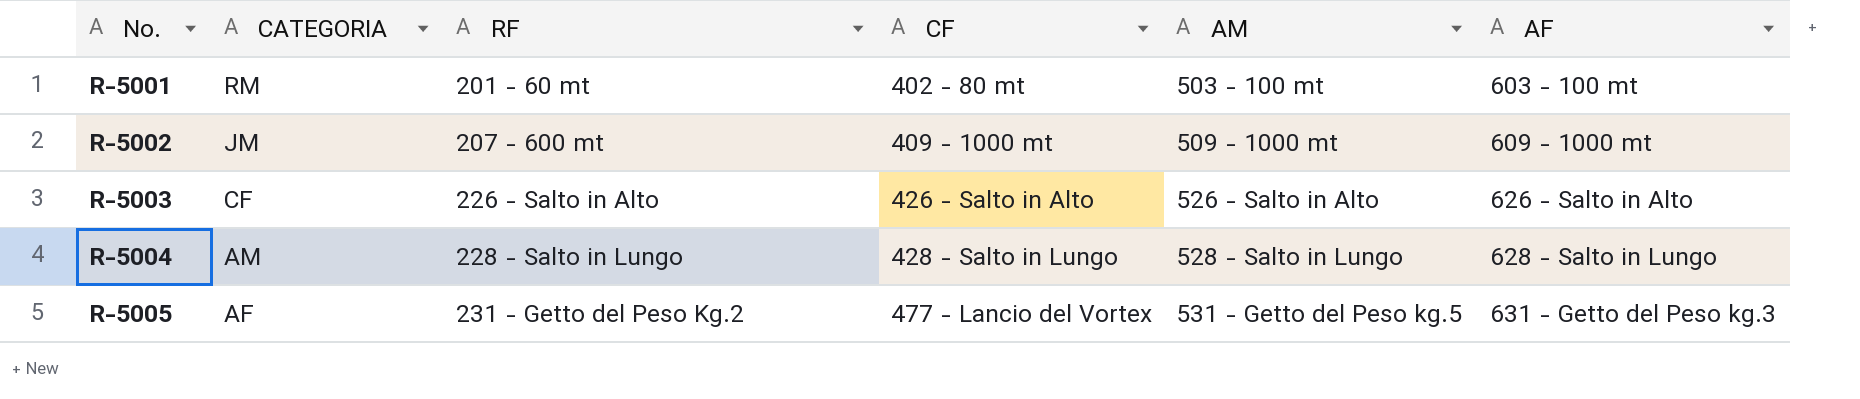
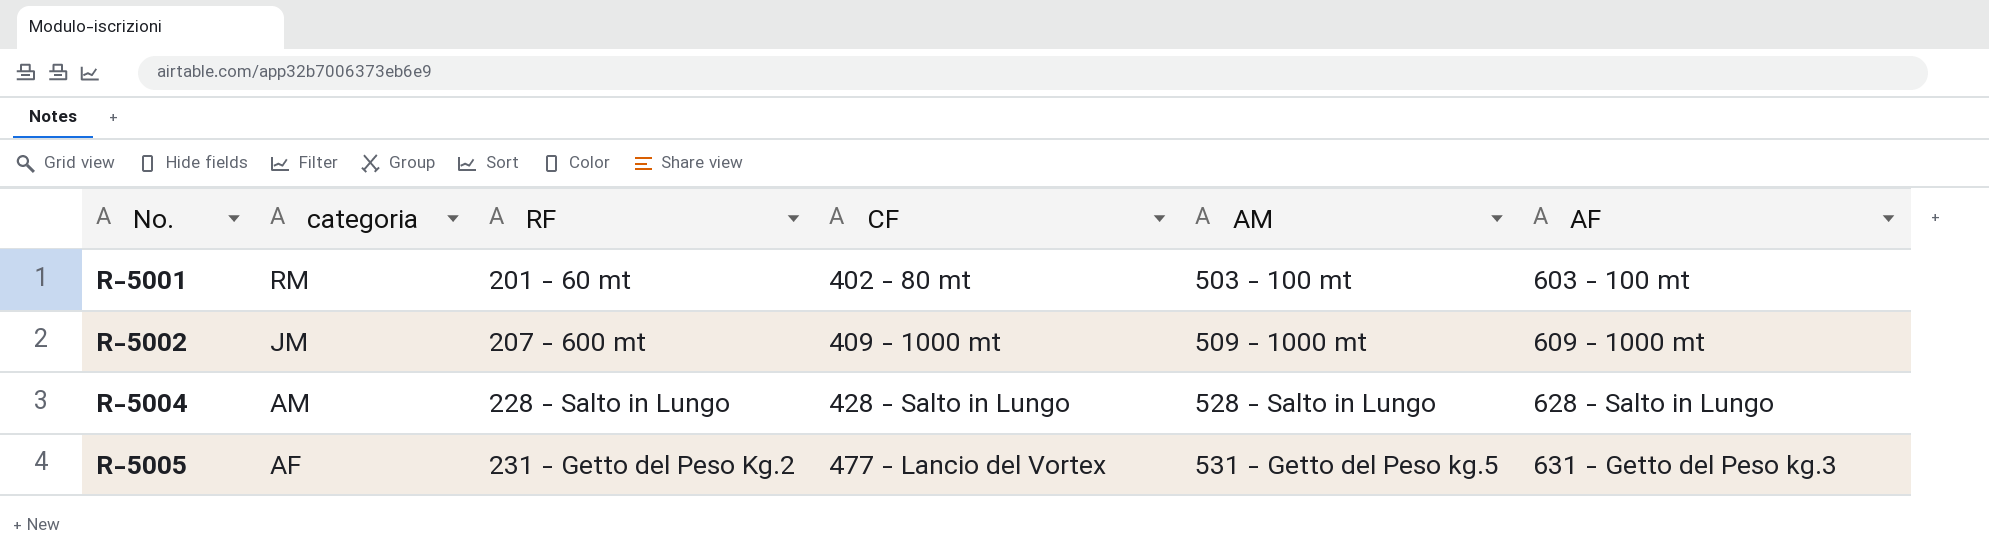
column name: CATEGORIA -> categoria
row R-5003: CF | 226 - Salto in Alto | 426 - Salto in Alto | 526 - Salto in Alto | 626 - Salto in Alto -> none

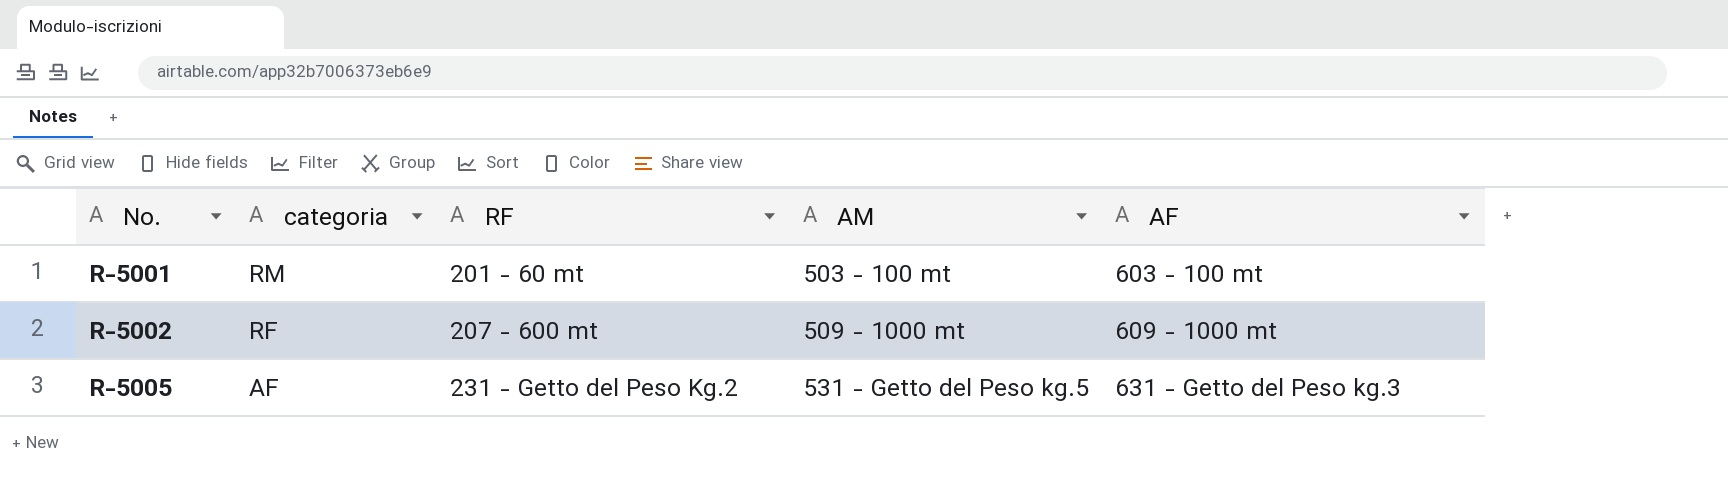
column CF | position: 4 -> none
row R-5004: AM | 228 - Salto in Lungo | 428 - Salto in Lungo | 528 - Salto in Lungo | 628 - Salto in Lungo -> none
R-5002 | categoria: JM -> RF

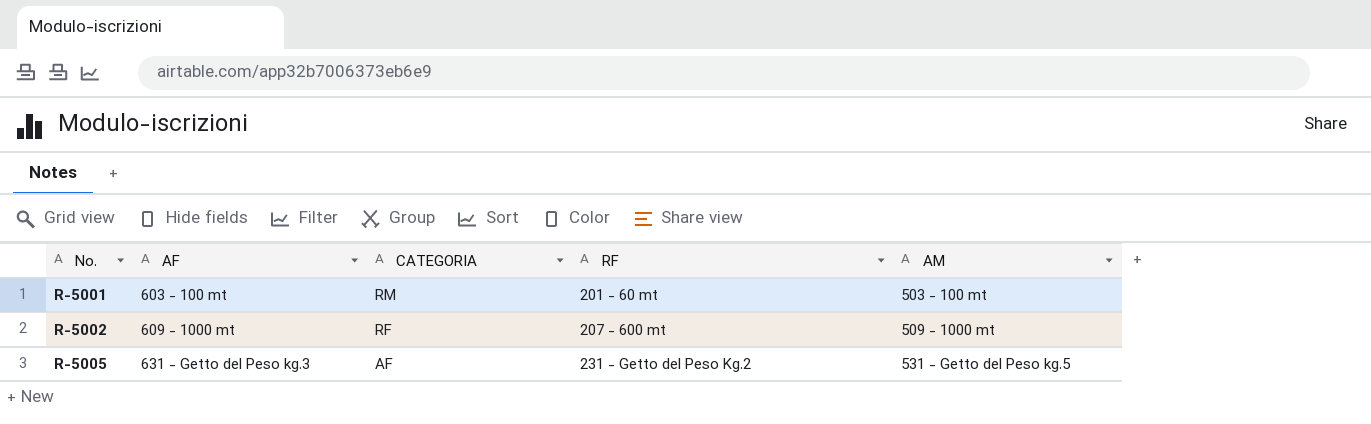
column AF | position: 5 -> 2
column name: categoria -> CATEGORIA

